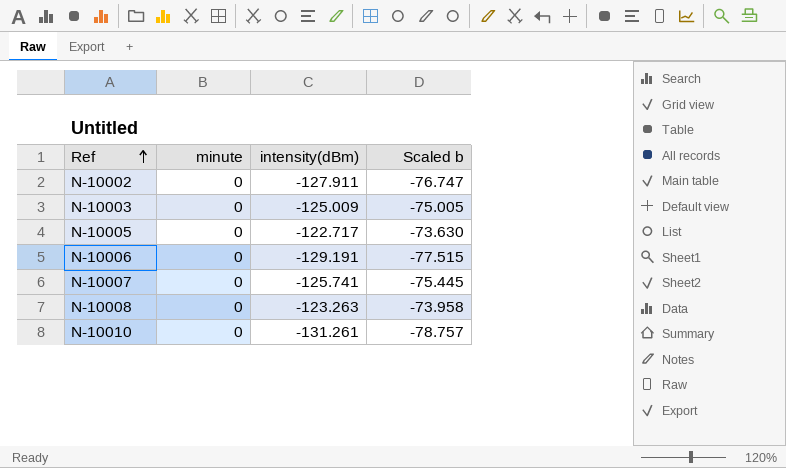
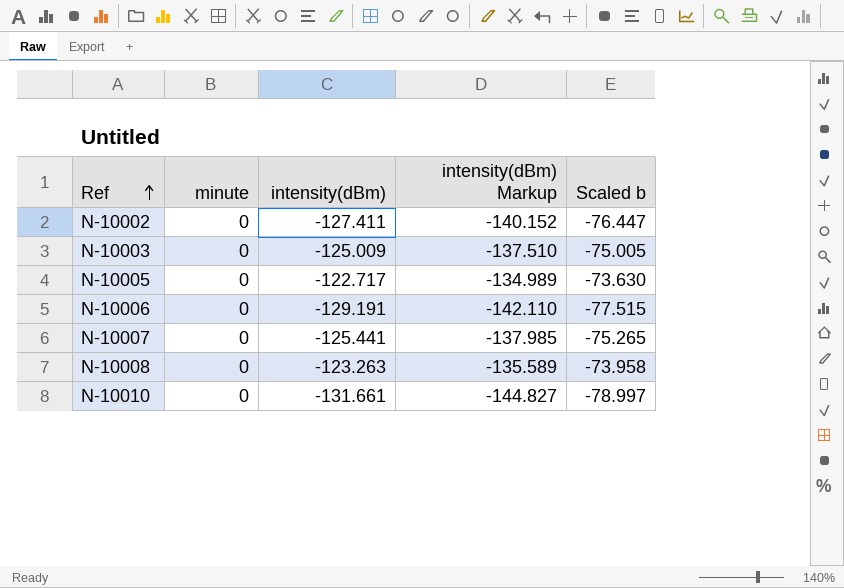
column intensity(dBm) Markup | formula: none -> [intensity(dBm)] * 1.1
N-10002 | intensity(dBm): -127.911 -> -127.411
N-10002 | Scaled b: -76.747 -> -76.447
N-10007 | intensity(dBm): -125.741 -> -125.441
N-10007 | Scaled b: -75.445 -> -75.265
N-10010 | intensity(dBm): -131.261 -> -131.661
N-10010 | Scaled b: -78.757 -> -78.997

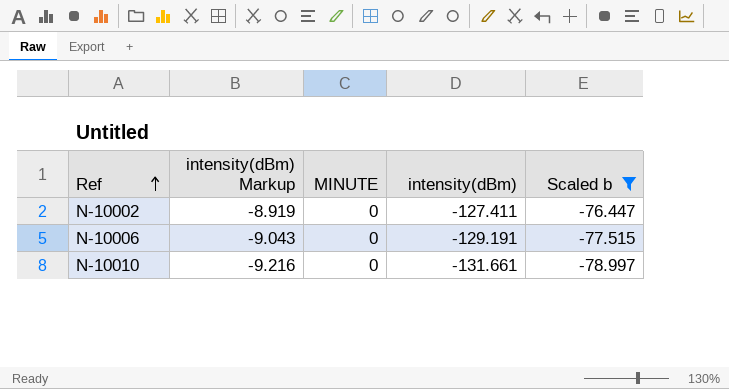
filter: none -> Scaled b <= -76.447
column intensity(dBm) Markup | formula: [intensity(dBm)] * 1.1 -> [intensity(dBm)] * 0.07
column intensity(dBm) Markup | position: 4 -> 2
column name: minute -> MINUTE

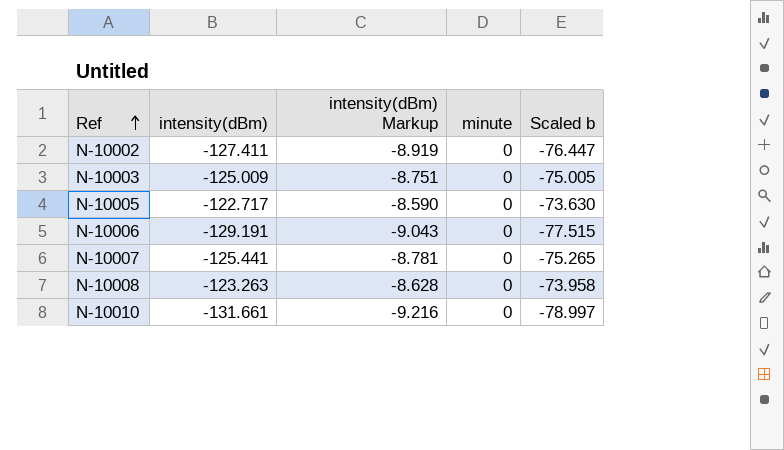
filter: Scaled b <= -76.447 -> none
column intensity(dBm) | position: 4 -> 2
column name: MINUTE -> minute

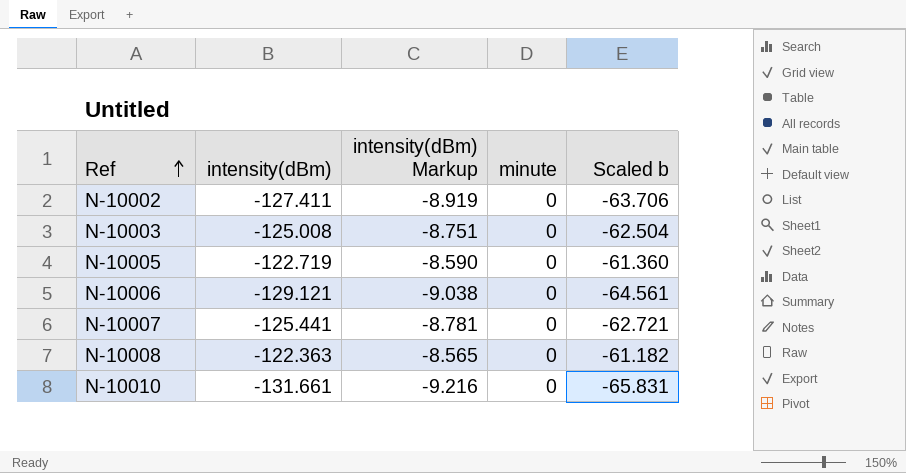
column Scaled b | formula: [intensity(dBm)] * 0.6 -> [intensity(dBm)] * 0.5
N-10003 | intensity(dBm): -125.009 -> -125.008
N-10005 | intensity(dBm): -122.717 -> -122.719
N-10006 | intensity(dBm): -129.191 -> -129.121
N-10006 | intensity(dBm) Markup: -9.043 -> -9.038
N-10008 | intensity(dBm): -123.263 -> -122.363
N-10008 | intensity(dBm) Markup: -8.628 -> -8.565

